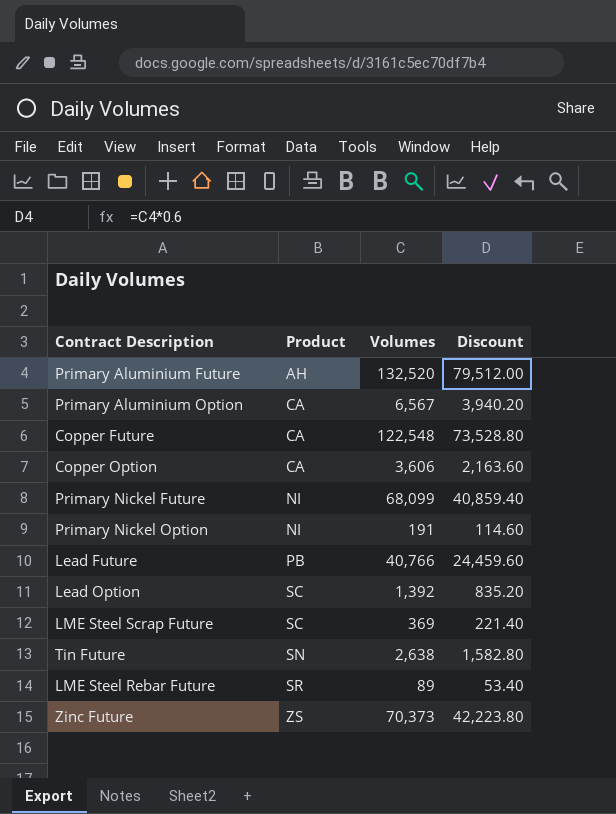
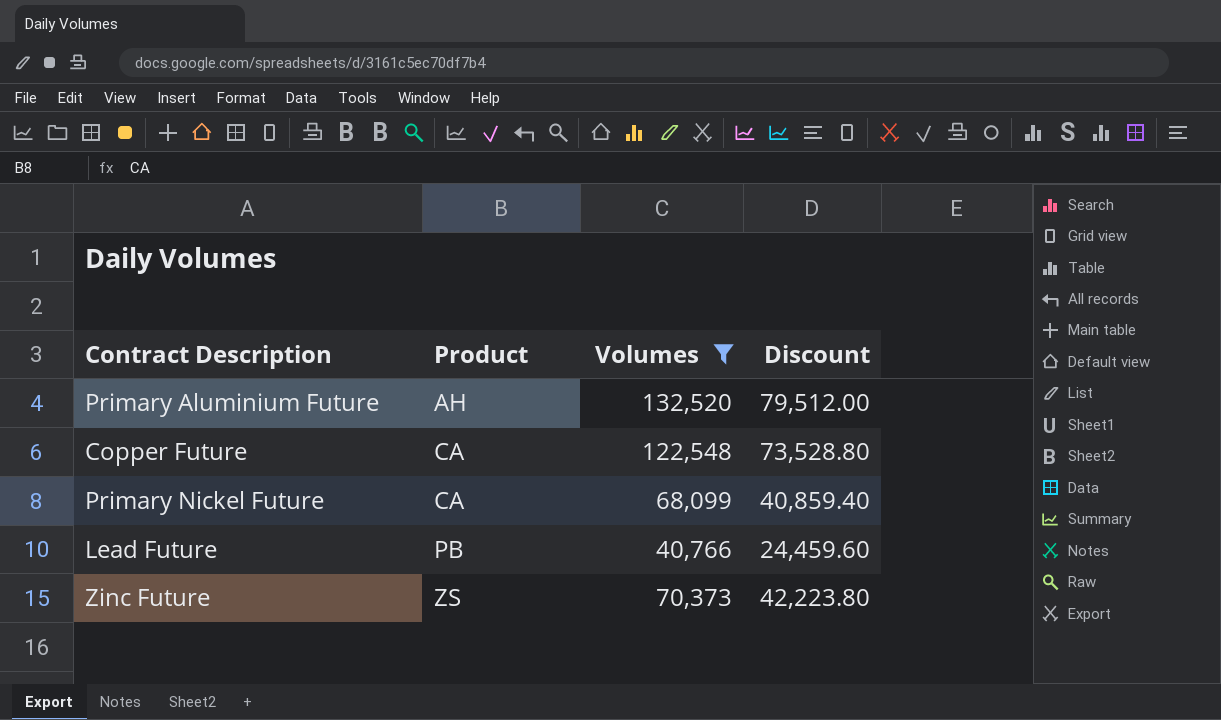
filter: none -> Volumes >= 40,766
Primary Nickel Future | Product: NI -> CA

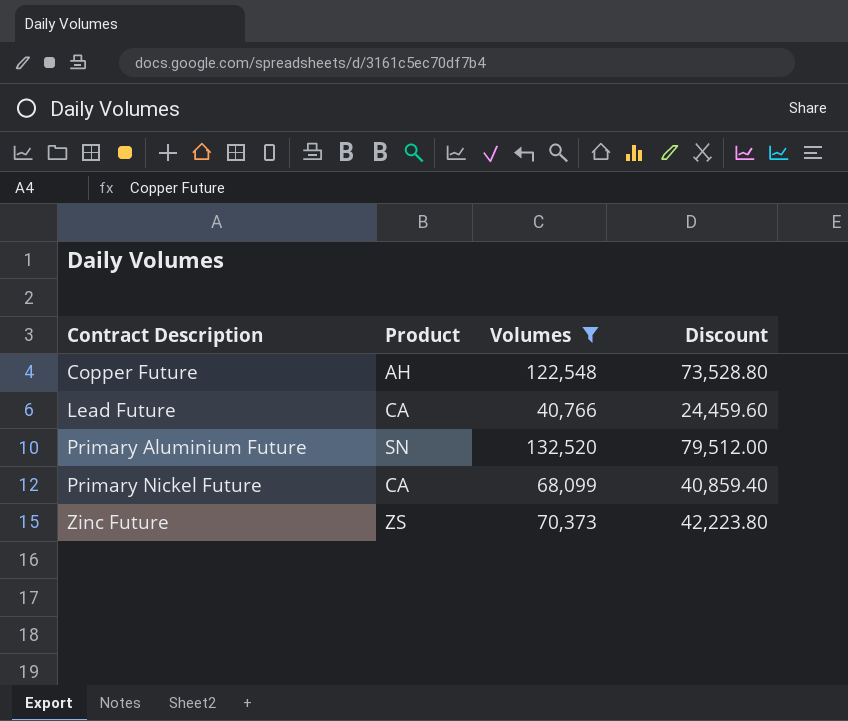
row order: Product ascending -> Contract Description ascending
Copper Future | Product: CA -> AH
Lead Future | Product: PB -> CA
Primary Aluminium Future | Product: AH -> SN

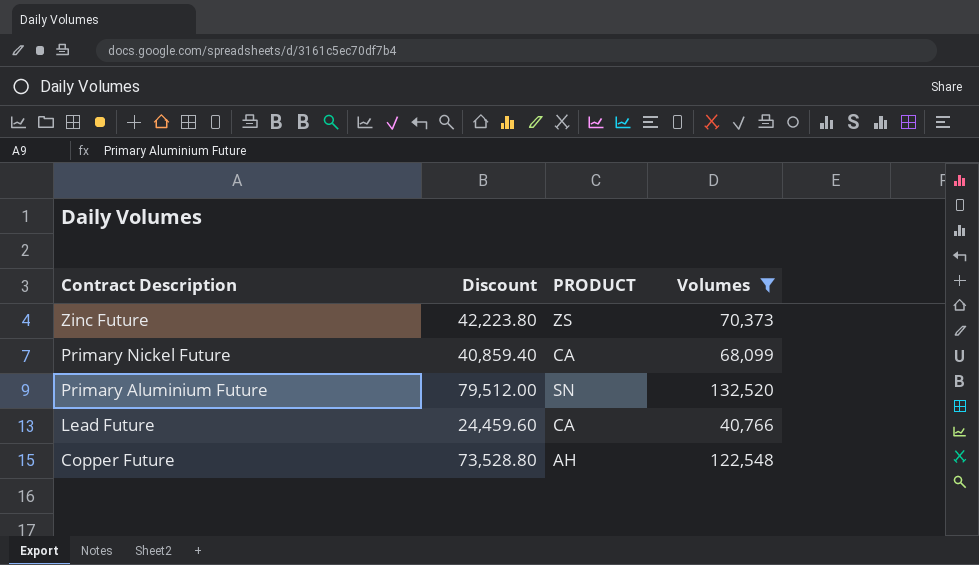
row order: Contract Description ascending -> Contract Description descending
column Discount | position: 4 -> 2
column name: Product -> PRODUCT

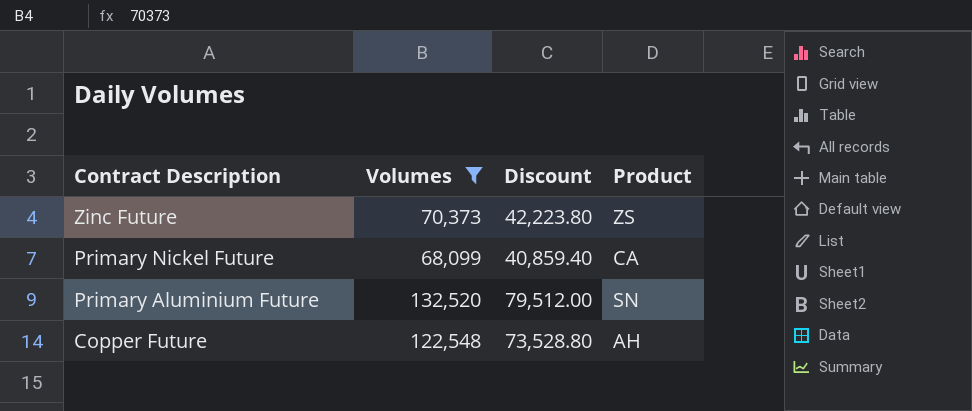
column Volumes | position: 4 -> 2
column name: PRODUCT -> Product
row Lead Future: 24,459.60 | CA | 40,766 -> none

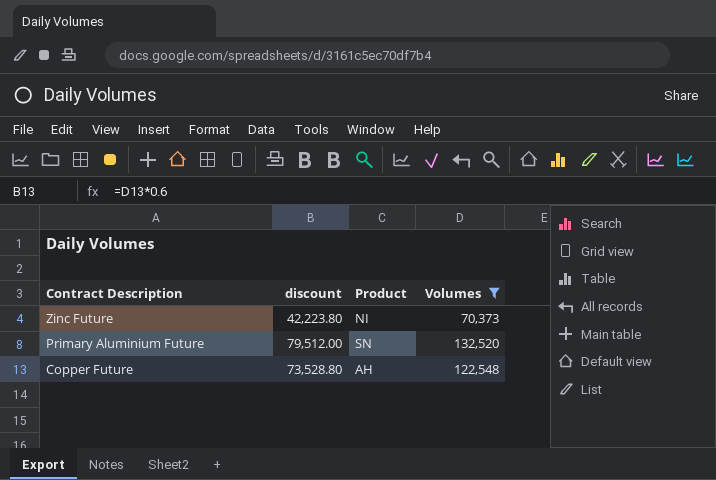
column name: Discount -> discount
column Volumes | position: 2 -> 4
row Primary Nickel Future: 68,099 | 40,859.40 | CA -> none
Zinc Future | Product: ZS -> NI

